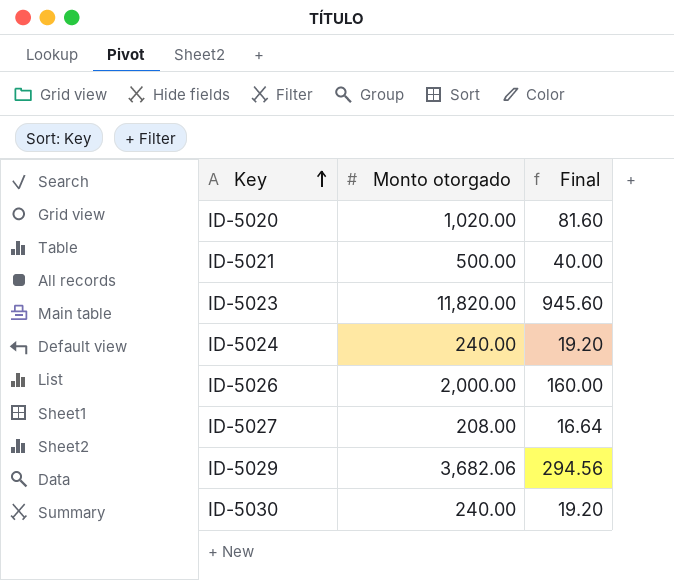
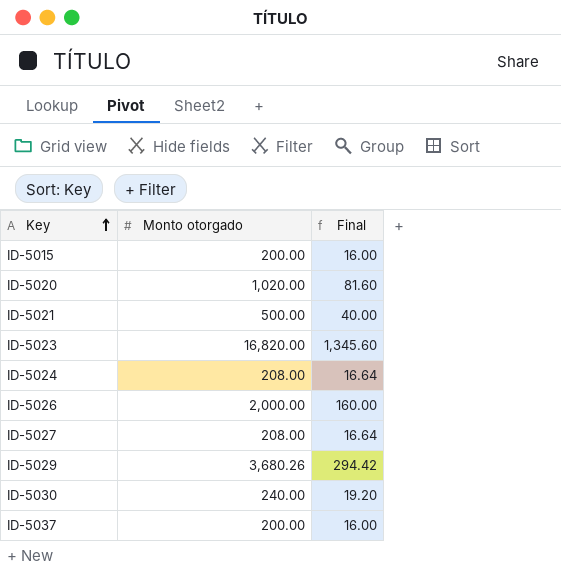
row ID-5015: none -> 200.00 | 16.00
ID-5023 | Monto otorgado: 11,820.00 -> 16,820.00
ID-5023 | Final: 945.60 -> 1,345.60
ID-5024 | Monto otorgado: 240.00 -> 208.00
ID-5024 | Final: 19.20 -> 16.64
ID-5029 | Monto otorgado: 3,682.06 -> 3,680.26
ID-5029 | Final: 294.56 -> 294.42
row ID-5037: none -> 200.00 | 16.00

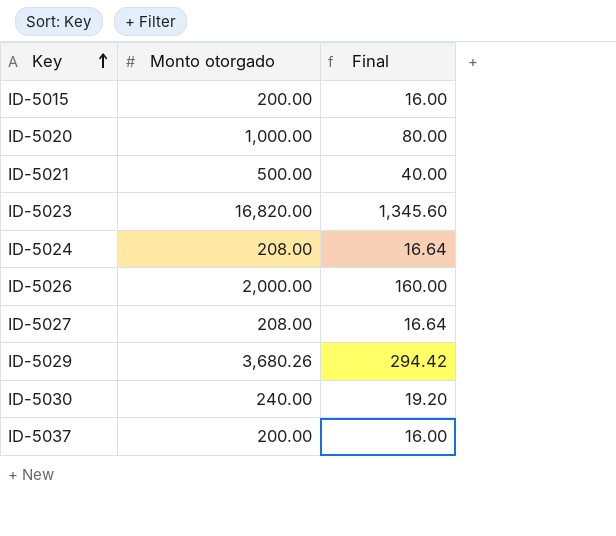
ID-5020 | Monto otorgado: 1,020.00 -> 1,000.00
ID-5020 | Final: 81.60 -> 80.00

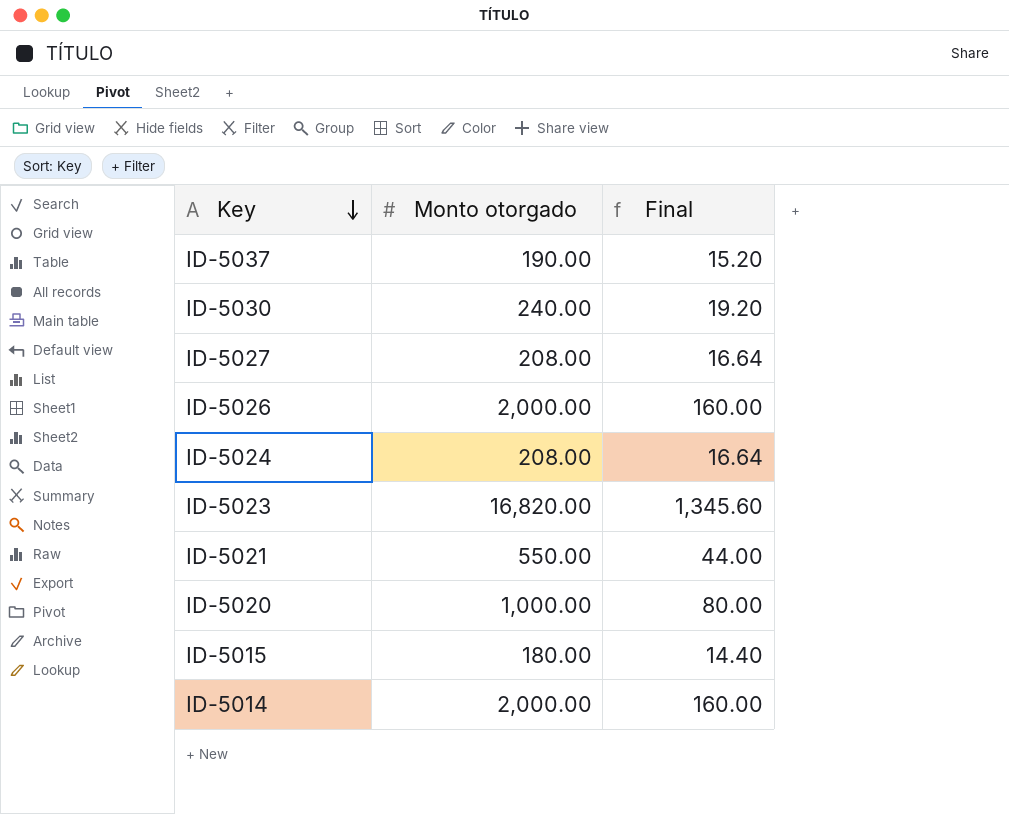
row order: Key ascending -> Key descending
row ID-5029: 3,680.26 | 294.42 -> none
ID-5037 | Monto otorgado: 200.00 -> 190.00
ID-5037 | Final: 16.00 -> 15.20
ID-5021 | Monto otorgado: 500.00 -> 550.00
ID-5021 | Final: 40.00 -> 44.00
ID-5015 | Monto otorgado: 200.00 -> 180.00
ID-5015 | Final: 16.00 -> 14.40
row ID-5014: none -> 2,000.00 | 160.00

